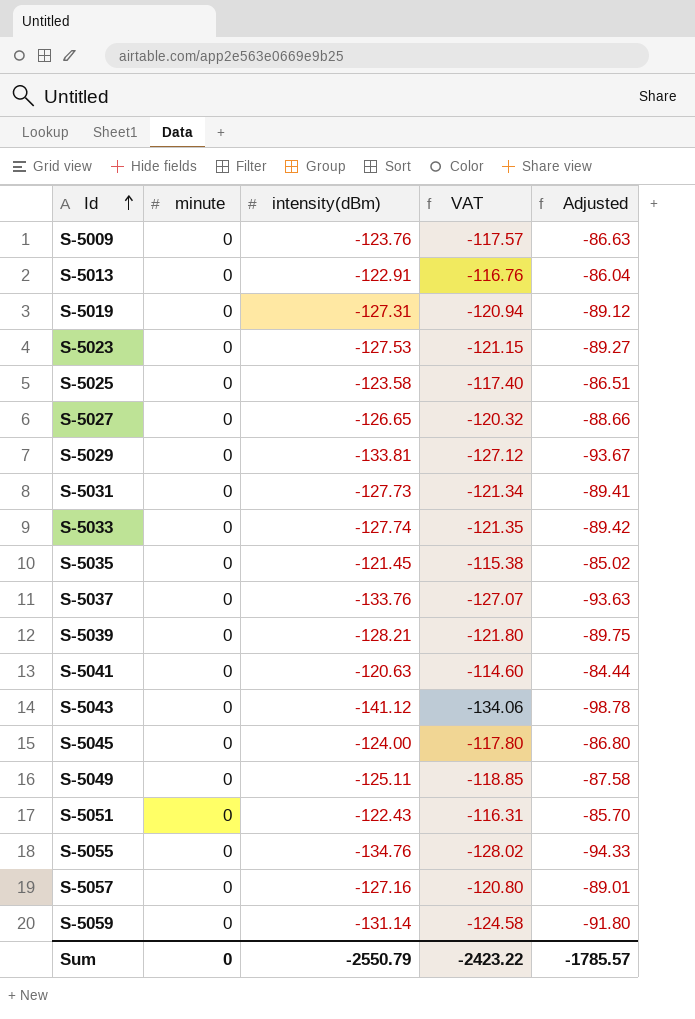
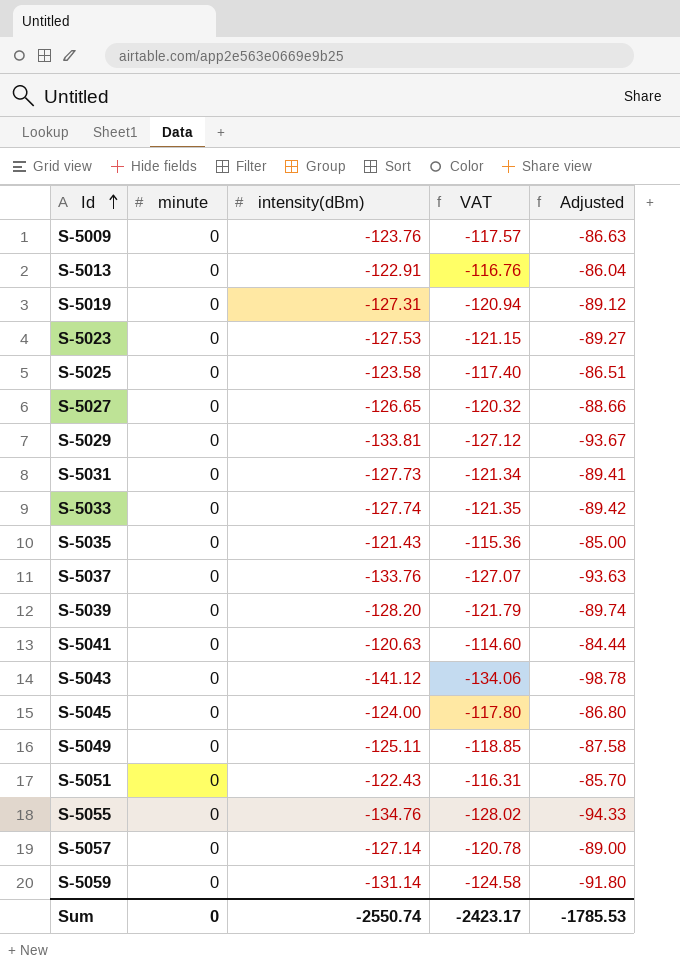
S-5035 | intensity(dBm): -121.45 -> -121.43
S-5035 | VAT: -115.38 -> -115.36
S-5035 | Adjusted: -85.02 -> -85.00
S-5039 | intensity(dBm): -128.21 -> -128.20
S-5039 | VAT: -121.80 -> -121.79
S-5039 | Adjusted: -89.75 -> -89.74
S-5057 | intensity(dBm): -127.16 -> -127.14
S-5057 | VAT: -120.80 -> -120.78
S-5057 | Adjusted: -89.01 -> -89.00
Sum | intensity(dBm): -2550.79 -> -2550.74
Sum | VAT: -2423.22 -> -2423.17
Sum | Adjusted: -1785.57 -> -1785.53

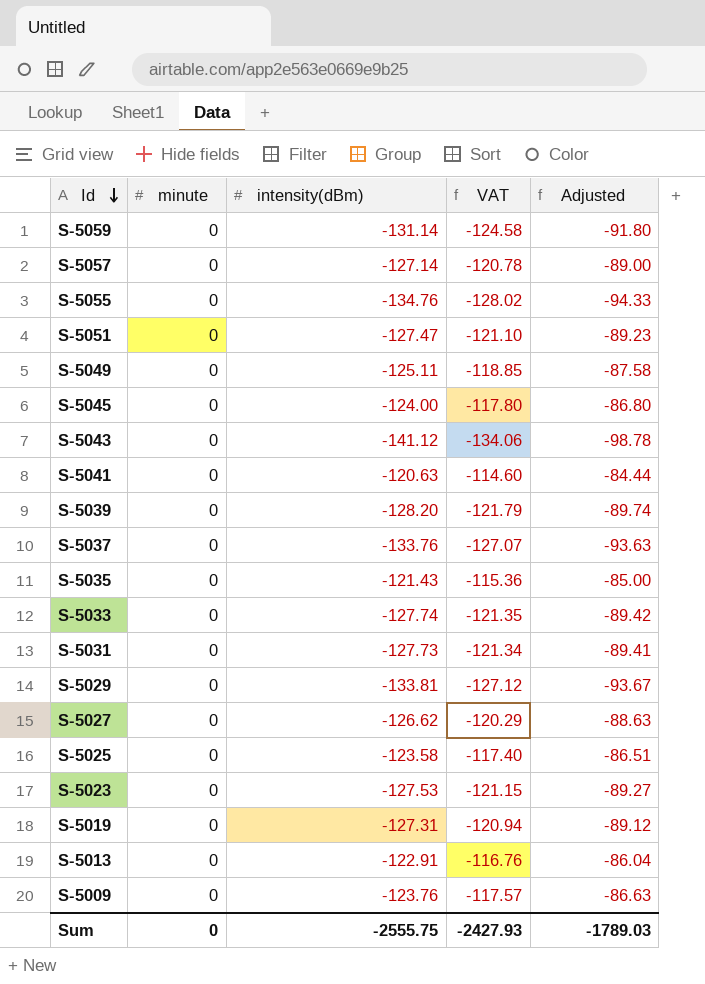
row order: Id ascending -> Id descending
S-5051 | intensity(dBm): -122.43 -> -127.47
S-5051 | VAT: -116.31 -> -121.10
S-5051 | Adjusted: -85.70 -> -89.23
S-5027 | intensity(dBm): -126.65 -> -126.62
S-5027 | VAT: -120.32 -> -120.29
S-5027 | Adjusted: -88.66 -> -88.63
Sum | intensity(dBm): -2550.74 -> -2555.75
Sum | VAT: -2423.17 -> -2427.93
Sum | Adjusted: -1785.53 -> -1789.03

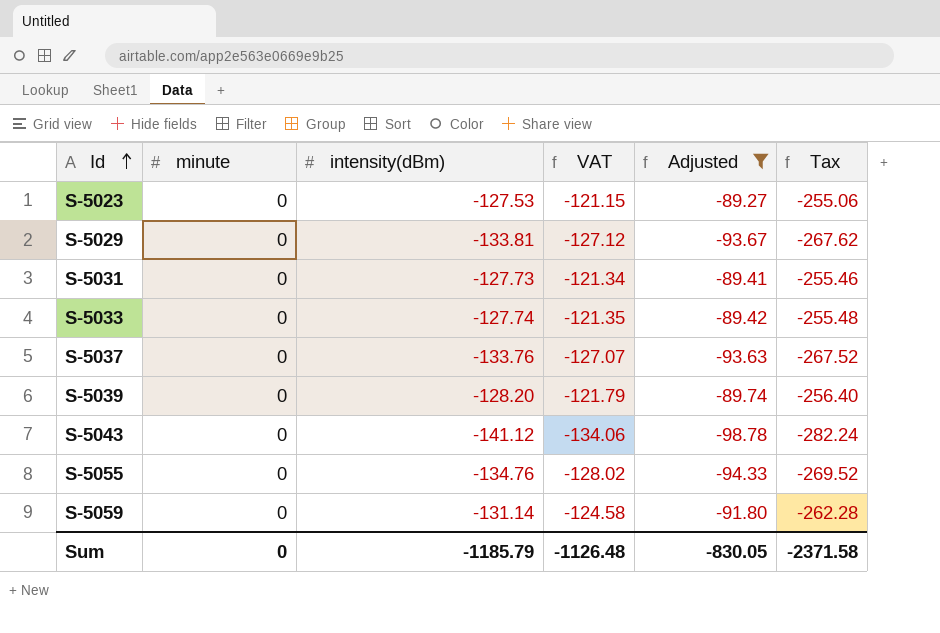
filter: none -> Adjusted <= -89.27
row order: Id descending -> Id ascending
column Tax | formula: none -> [intensity(dBm)] * 2
Sum | intensity(dBm): -2555.75 -> -1185.79
Sum | VAT: -2427.93 -> -1126.48
Sum | Adjusted: -1789.03 -> -830.05

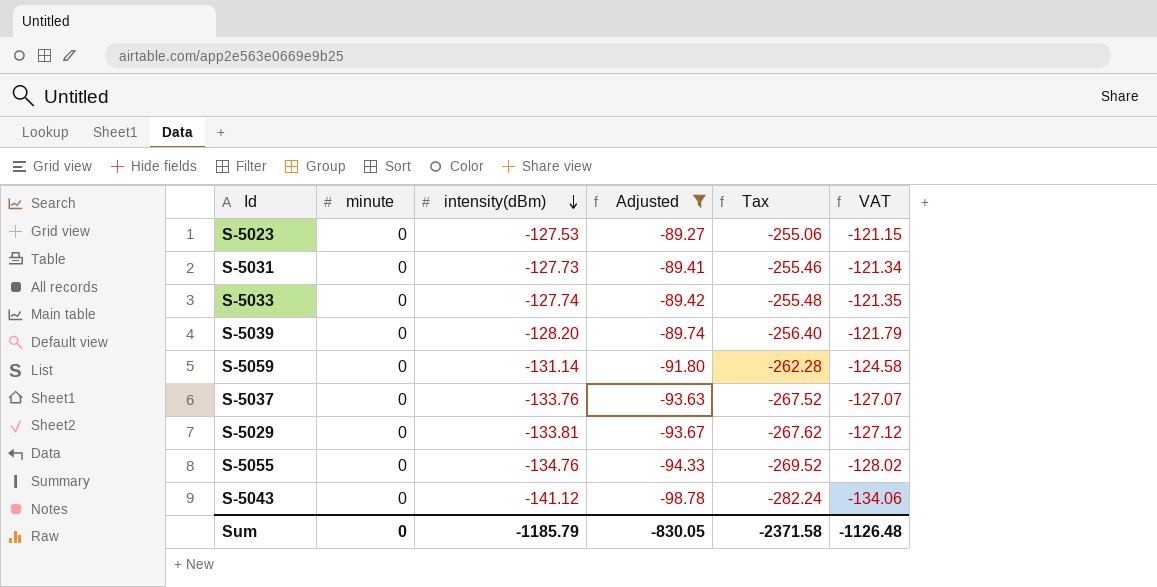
row order: Id ascending -> intensity(dBm) descending
column VAT | position: 4 -> 6

